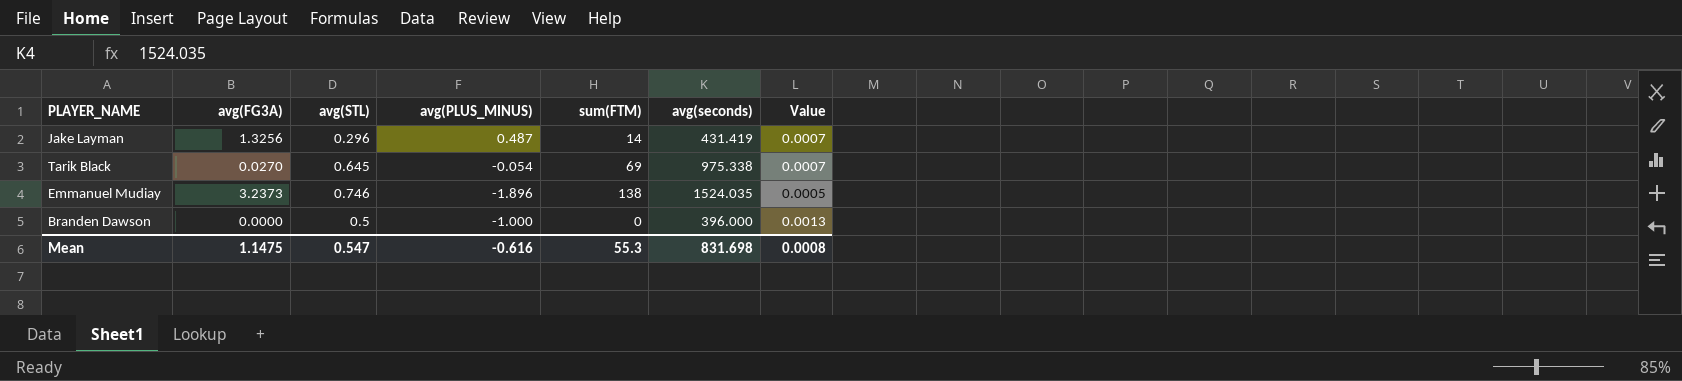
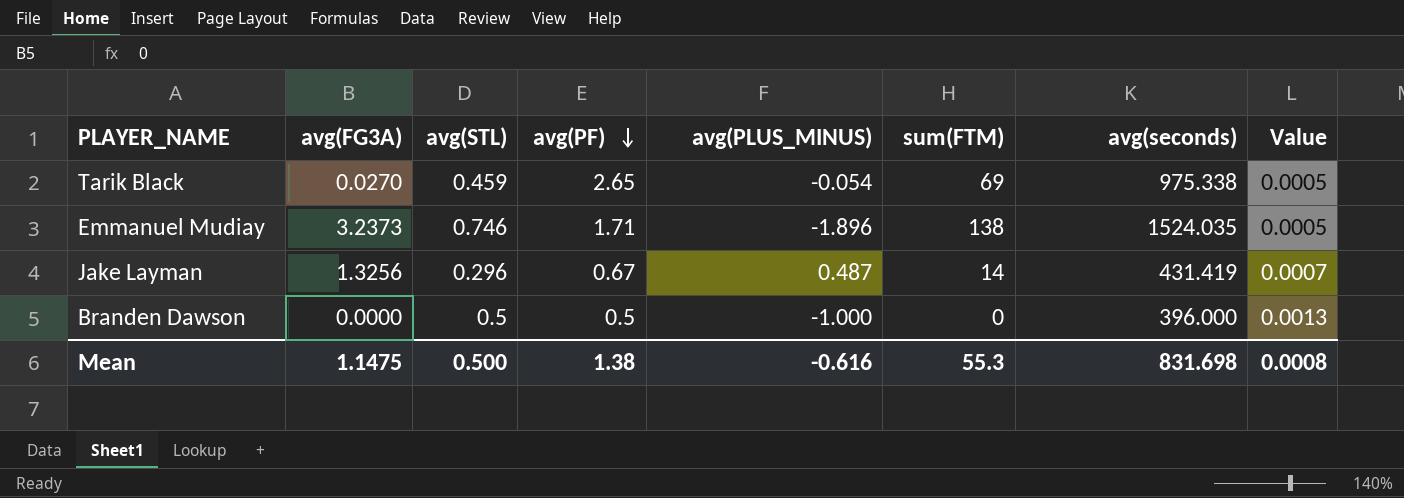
row order: none -> avg(PF) descending
column avg(PF) | position: none -> 4
Tarik Black | avg(STL): 0.645 -> 0.459
Tarik Black | Value: 0.0007 -> 0.0005
Mean | avg(STL): 0.547 -> 0.500

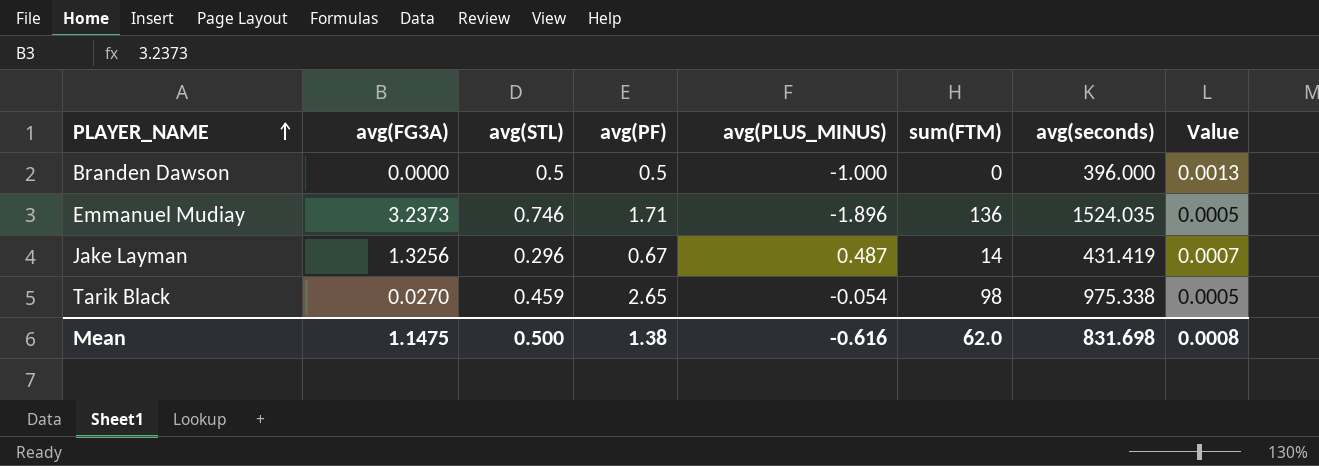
row order: avg(PF) descending -> PLAYER_NAME ascending
Emmanuel Mudiay | sum(FTM): 138 -> 136
Tarik Black | sum(FTM): 69 -> 98
Mean | sum(FTM): 55.3 -> 62.0

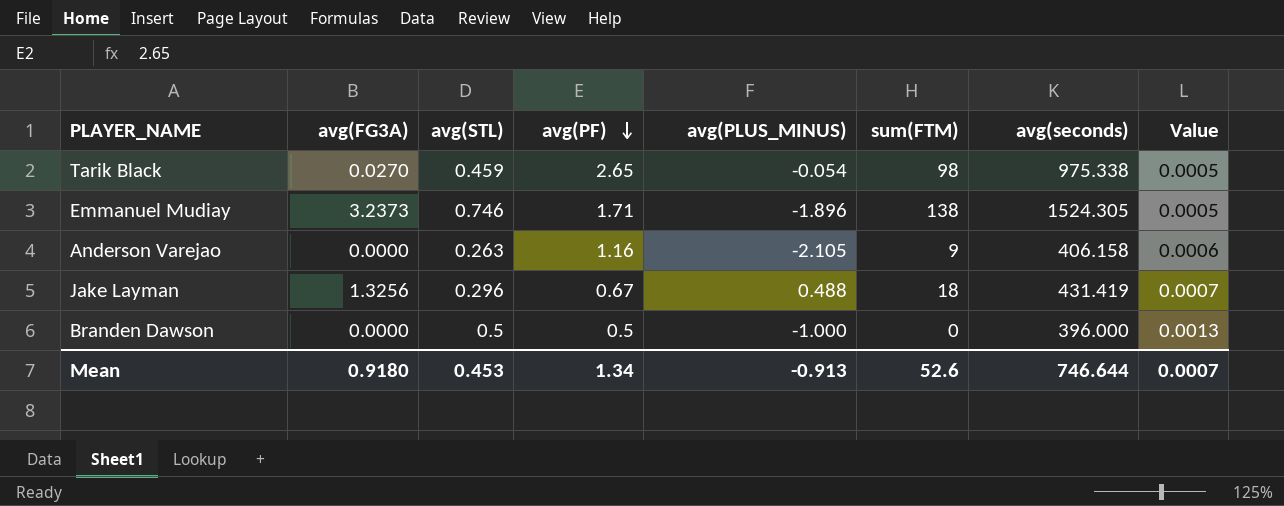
row order: PLAYER_NAME ascending -> avg(PF) descending
Emmanuel Mudiay | sum(FTM): 136 -> 138
Emmanuel Mudiay | avg(seconds): 1524.035 -> 1524.305
row Anderson Varejao: none -> 0.0000 | 0.263 | 1.16 | -2.105 | 9 | 406.158 | 0.0006
Jake Layman | avg(PLUS_MINUS): 0.487 -> 0.488
Jake Layman | sum(FTM): 14 -> 18
Mean | avg(FG3A): 1.1475 -> 0.9180
Mean | avg(STL): 0.500 -> 0.453
Mean | avg(PF): 1.38 -> 1.34
Mean | avg(PLUS_MINUS): -0.616 -> -0.913
Mean | sum(FTM): 62.0 -> 52.6
Mean | avg(seconds): 831.698 -> 746.644
Mean | Value: 0.0008 -> 0.0007

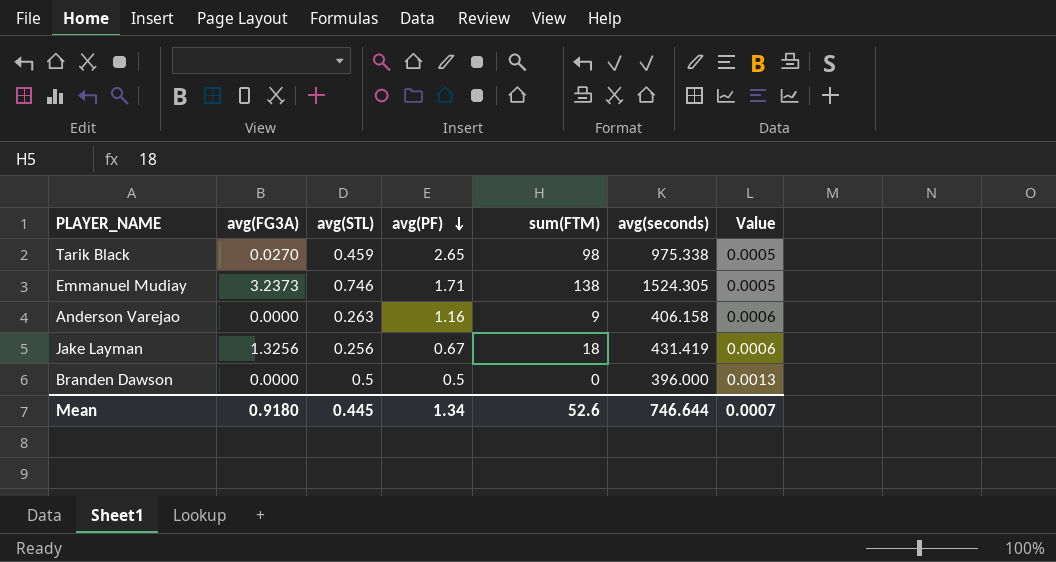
column avg(PLUS_MINUS) | position: 5 -> none
Jake Layman | avg(STL): 0.296 -> 0.256
Jake Layman | Value: 0.0007 -> 0.0006
Mean | avg(STL): 0.453 -> 0.445

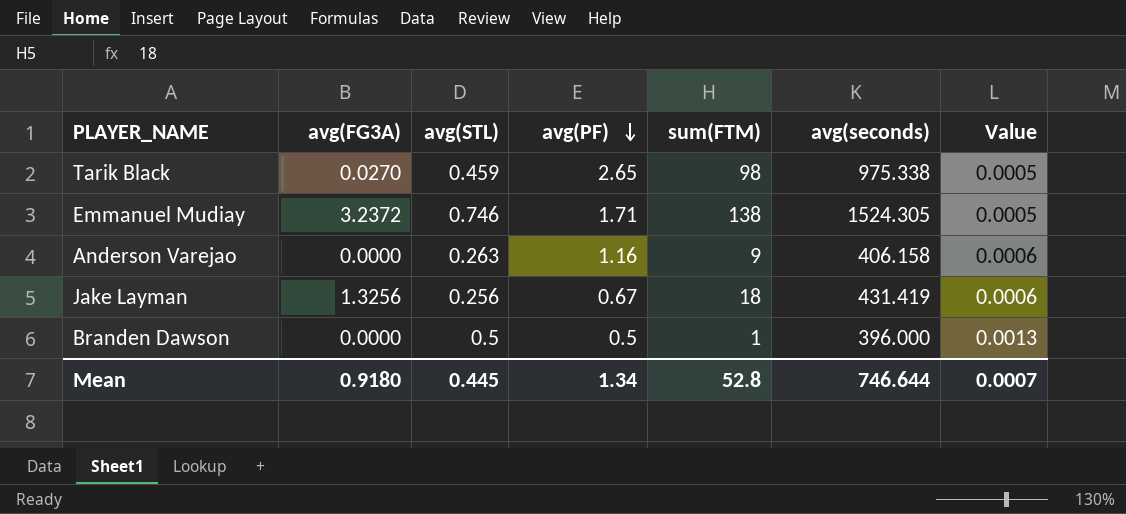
Emmanuel Mudiay | avg(FG3A): 3.2373 -> 3.2372
Branden Dawson | sum(FTM): 0 -> 1
Mean | sum(FTM): 52.6 -> 52.8

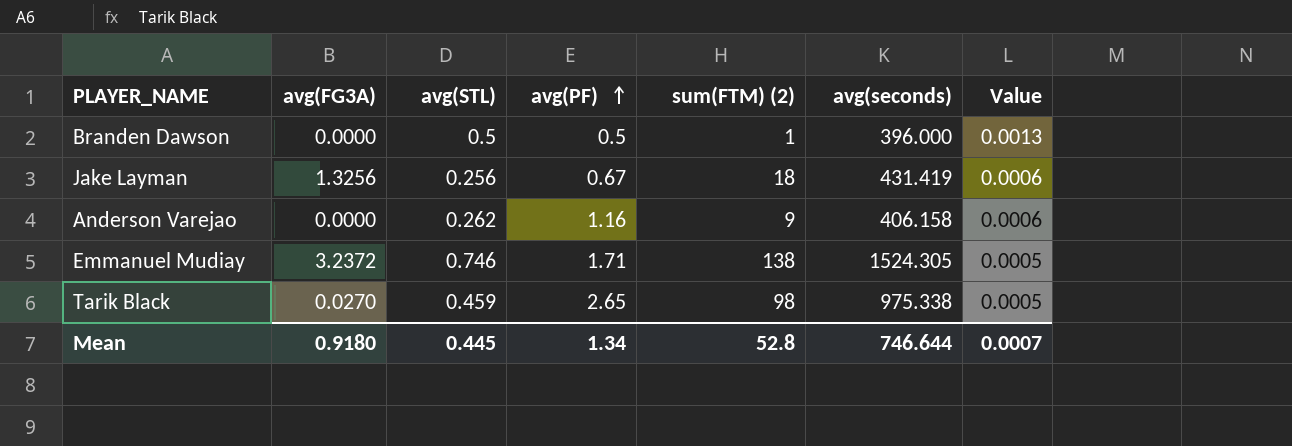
row order: avg(PF) descending -> avg(PF) ascending
column name: sum(FTM) -> sum(FTM) (2)
Anderson Varejao | avg(STL): 0.263 -> 0.262

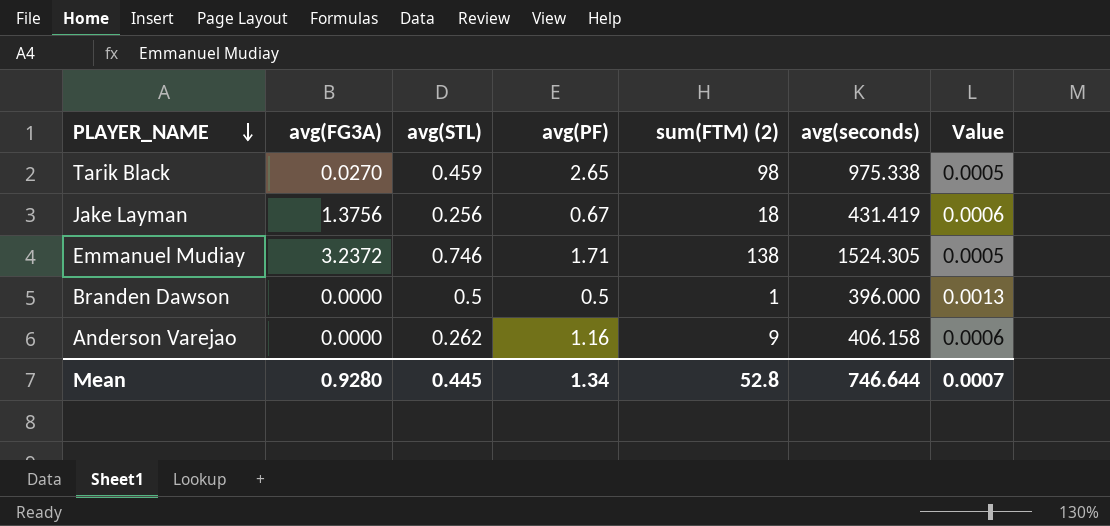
row order: avg(PF) ascending -> PLAYER_NAME descending
Jake Layman | avg(FG3A): 1.3256 -> 1.3756
Mean | avg(FG3A): 0.9180 -> 0.9280

